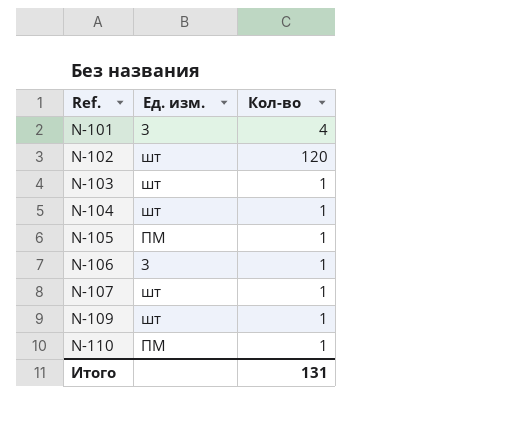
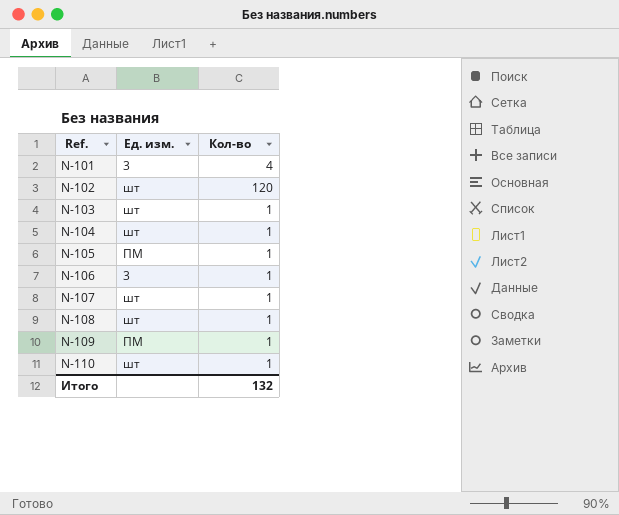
row N-108: none -> шт | 1
N-109 | Ед. изм.: шт -> ПМ
N-110 | Ед. изм.: ПМ -> шт
Итого | Кол-во: 131 -> 132

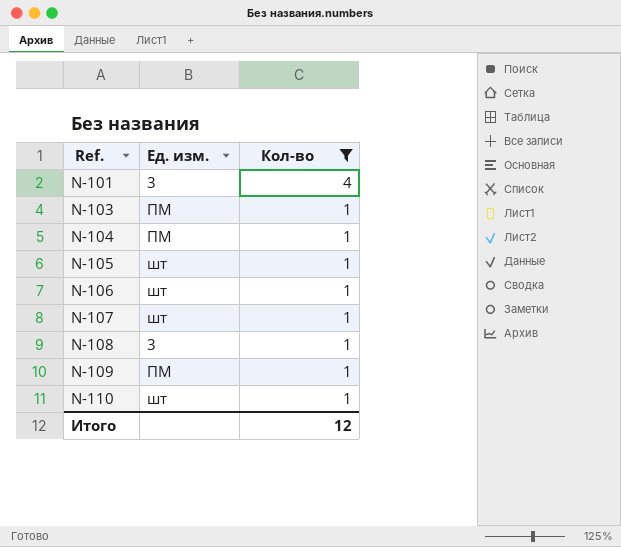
filter: none -> Кол-во != 120
N-103 | Ед. изм.: шт -> ПМ
N-104 | Ед. изм.: шт -> ПМ
N-105 | Ед. изм.: ПМ -> шт
N-106 | Ед. изм.: 3 -> шт
N-108 | Ед. изм.: шт -> 3
Итого | Кол-во: 132 -> 12

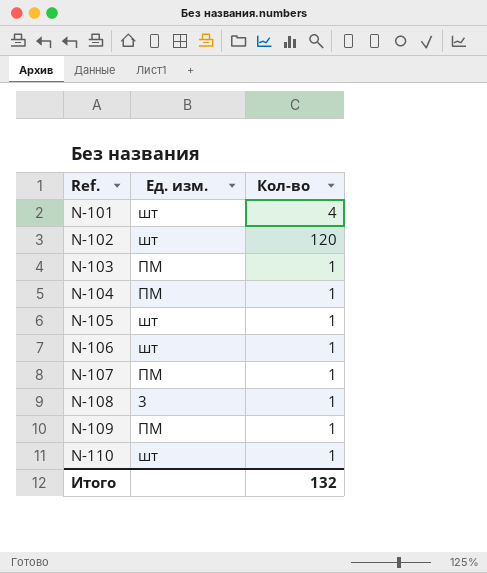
filter: Кол-во != 120 -> none
N-101 | Ед. изм.: 3 -> шт
N-107 | Ед. изм.: шт -> ПМ
Итого | Кол-во: 12 -> 132

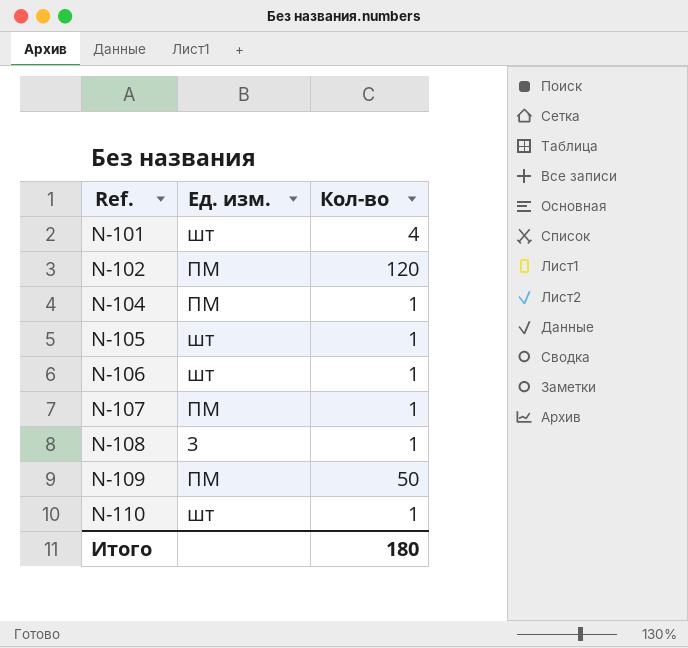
row N-103: ПМ | 1 -> none
N-102 | Ед. изм.: шт -> ПМ
N-109 | Кол-во: 1 -> 50
Итого | Кол-во: 132 -> 180

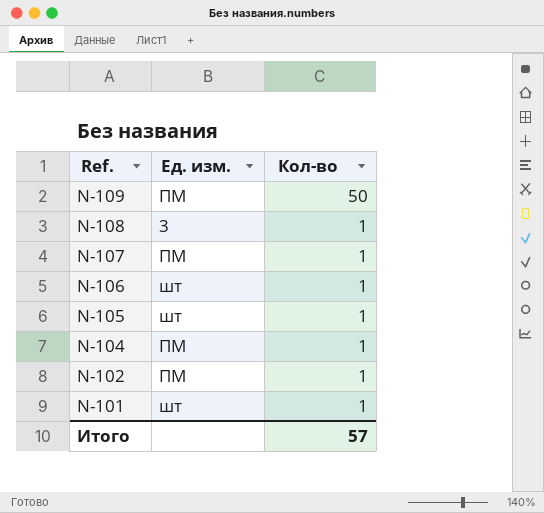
row order: Ref. ascending -> Ref. descending
row N-110: шт | 1 -> none
N-102 | Кол-во: 120 -> 1
N-101 | Кол-во: 4 -> 1
Итого | Кол-во: 180 -> 57

